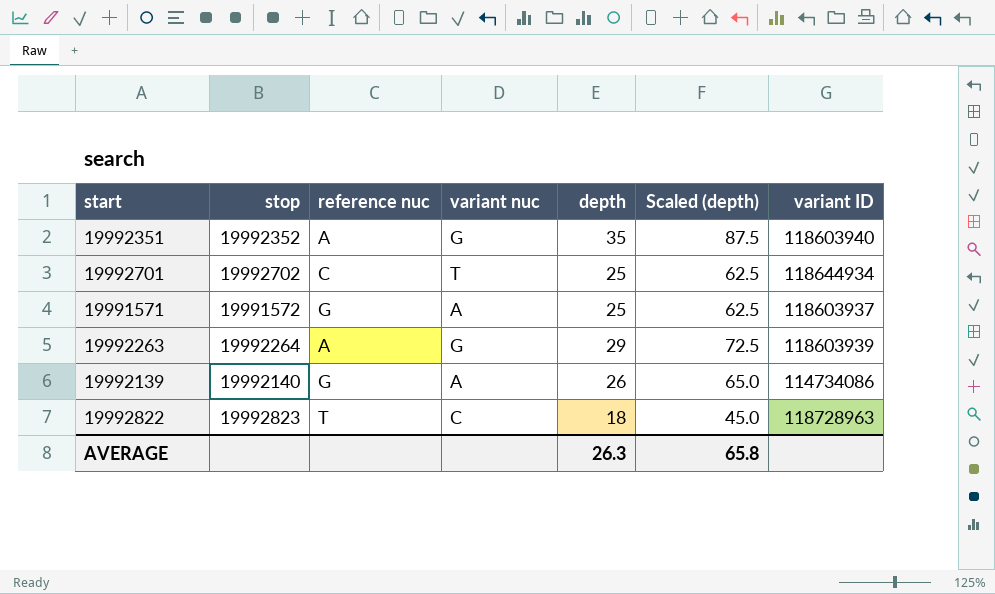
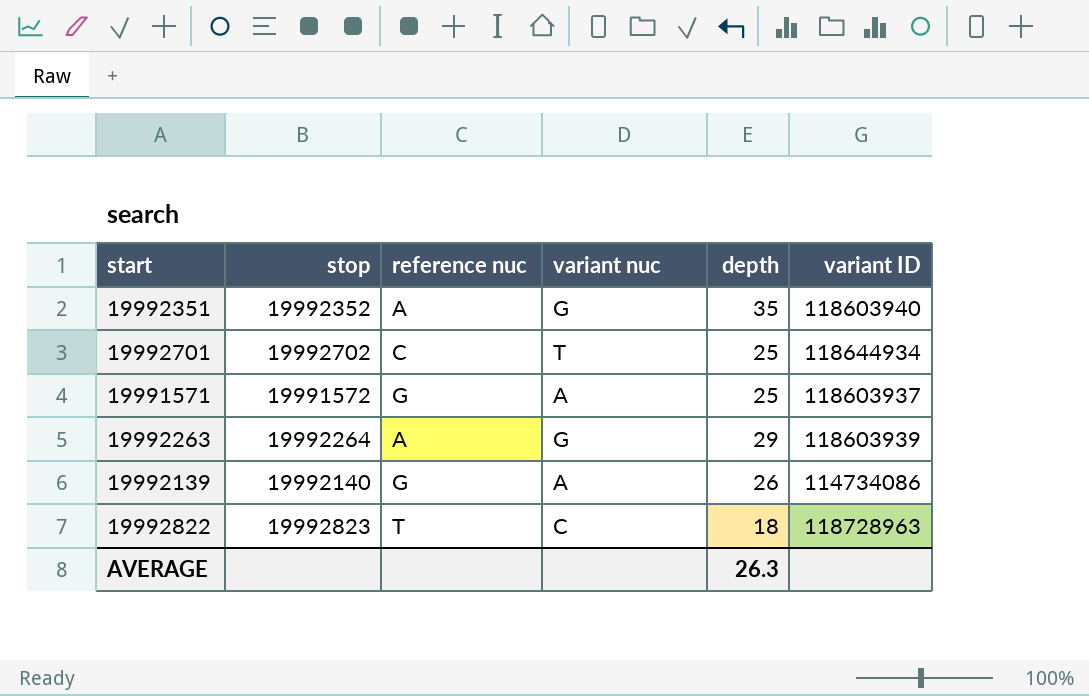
column Scaled (depth) | formula: [depth] * 2.5 -> none

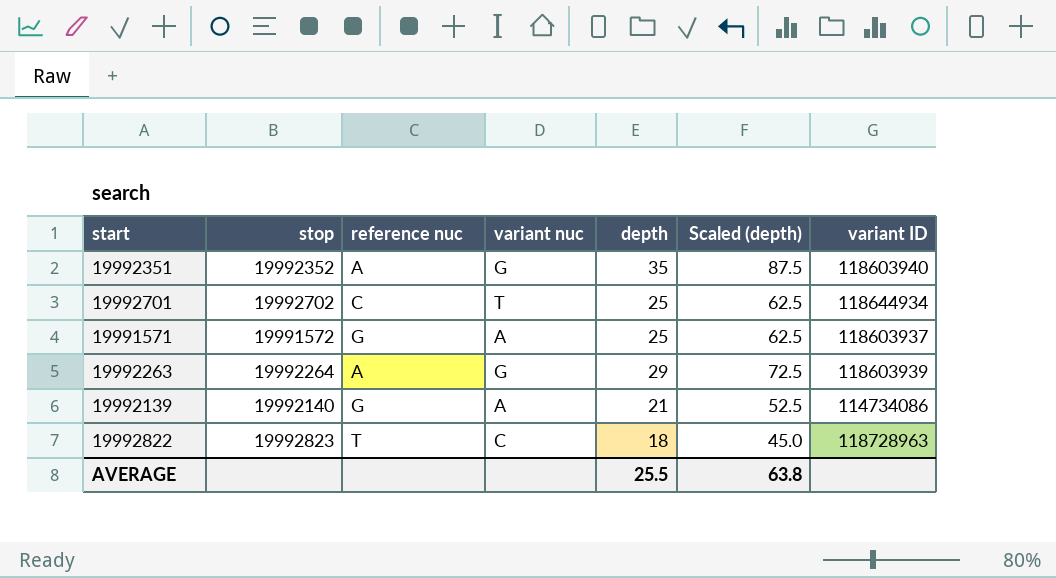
column Scaled (depth) | formula: none -> [depth] * 2.5
19992139 | depth: 26 -> 21
AVERAGE | depth: 26.3 -> 25.5

